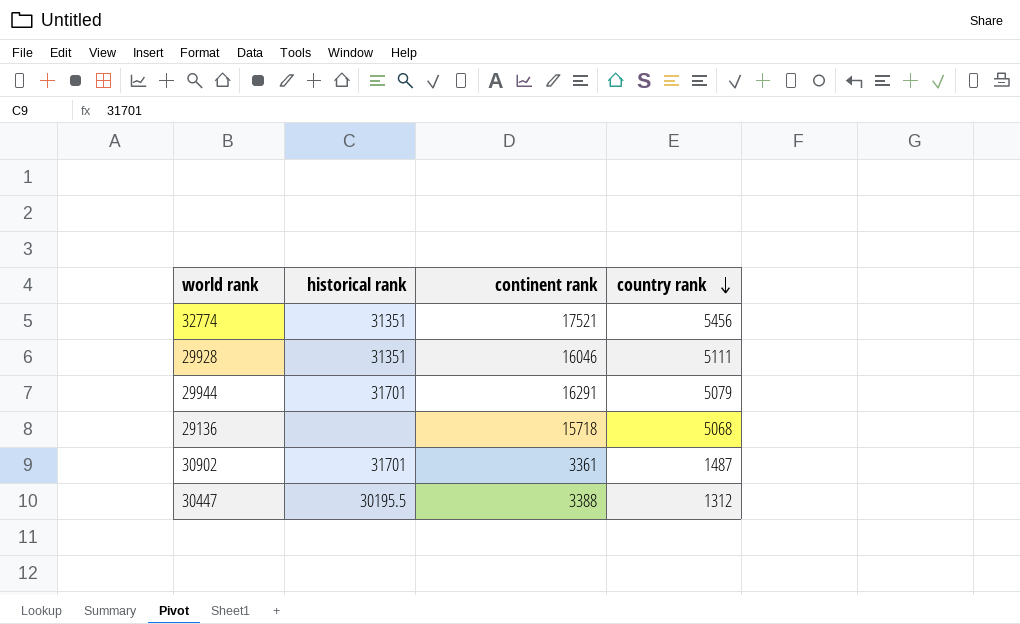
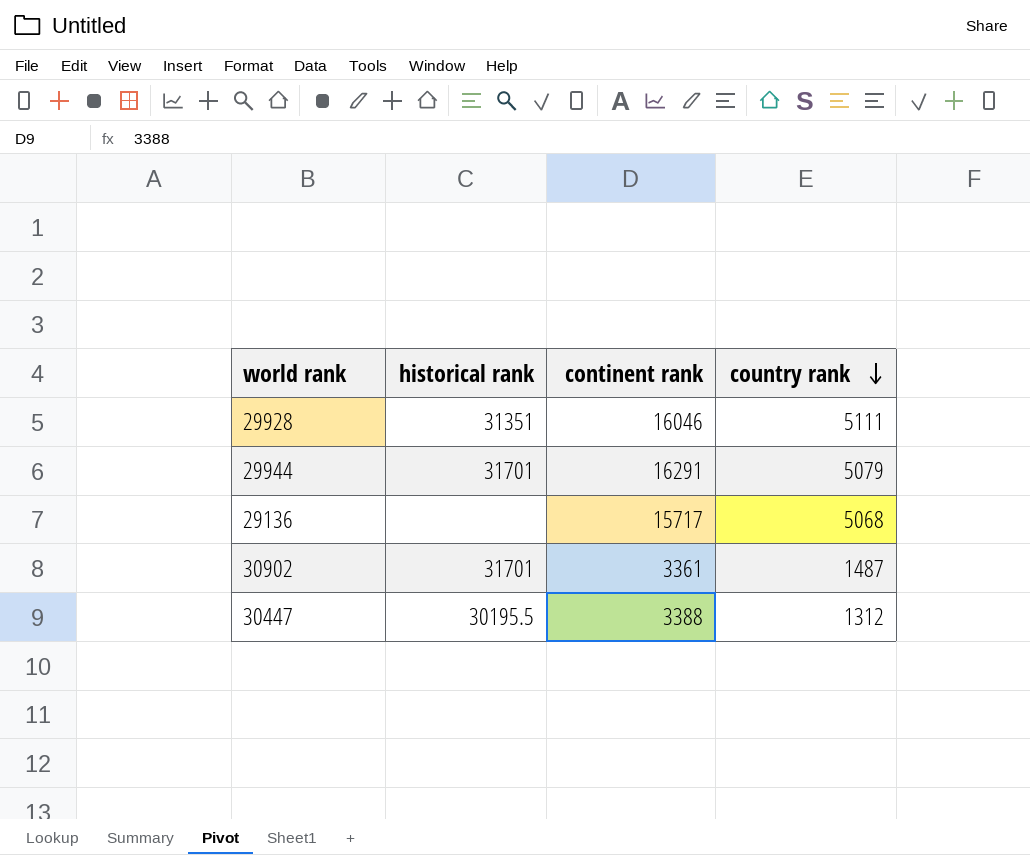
row 32774: 31351 | 17521 | 5456 -> none
29136 | continent rank: 15718 -> 15717

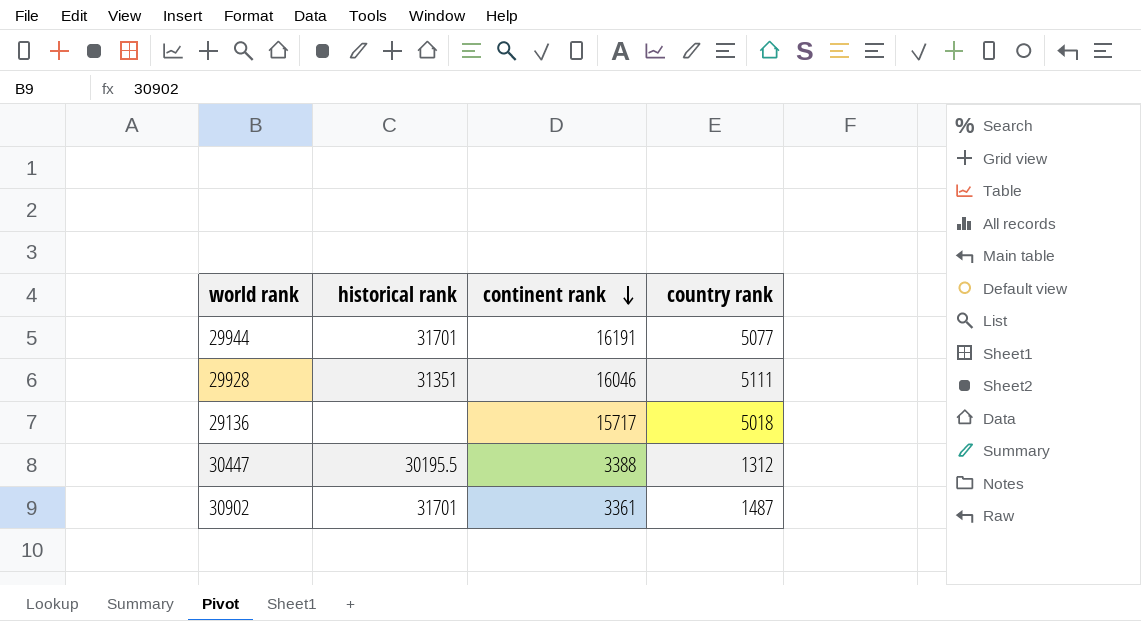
row order: country rank descending -> continent rank descending
29944 | continent rank: 16291 -> 16191
29944 | country rank: 5079 -> 5077
29136 | country rank: 5068 -> 5018

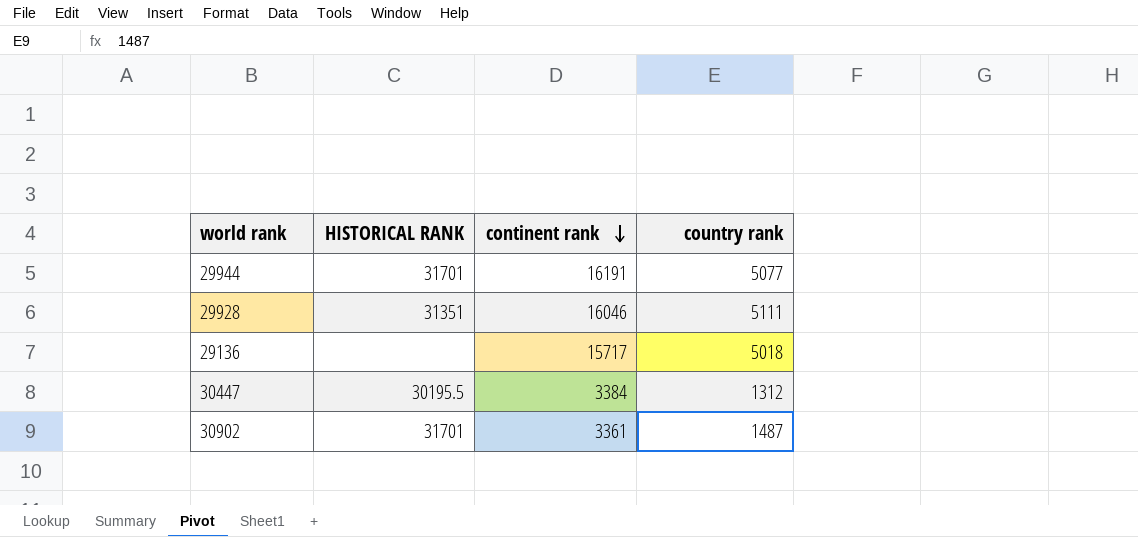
column name: historical rank -> HISTORICAL RANK
30447 | continent rank: 3388 -> 3384

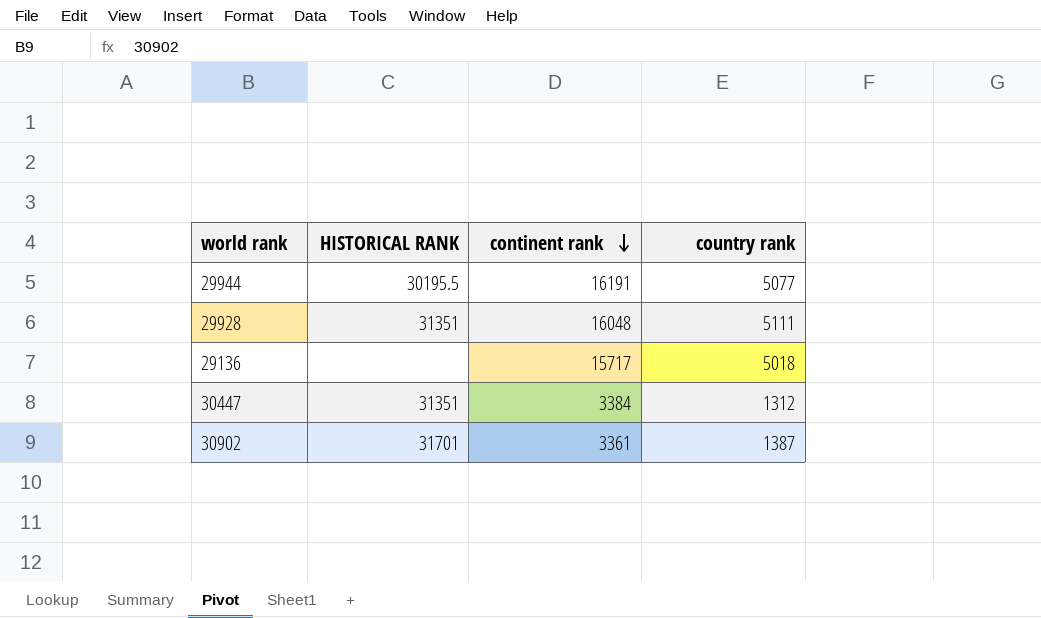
29944 | HISTORICAL RANK: 31701 -> 30195.5
29928 | continent rank: 16046 -> 16048
30447 | HISTORICAL RANK: 30195.5 -> 31351
30902 | country rank: 1487 -> 1387

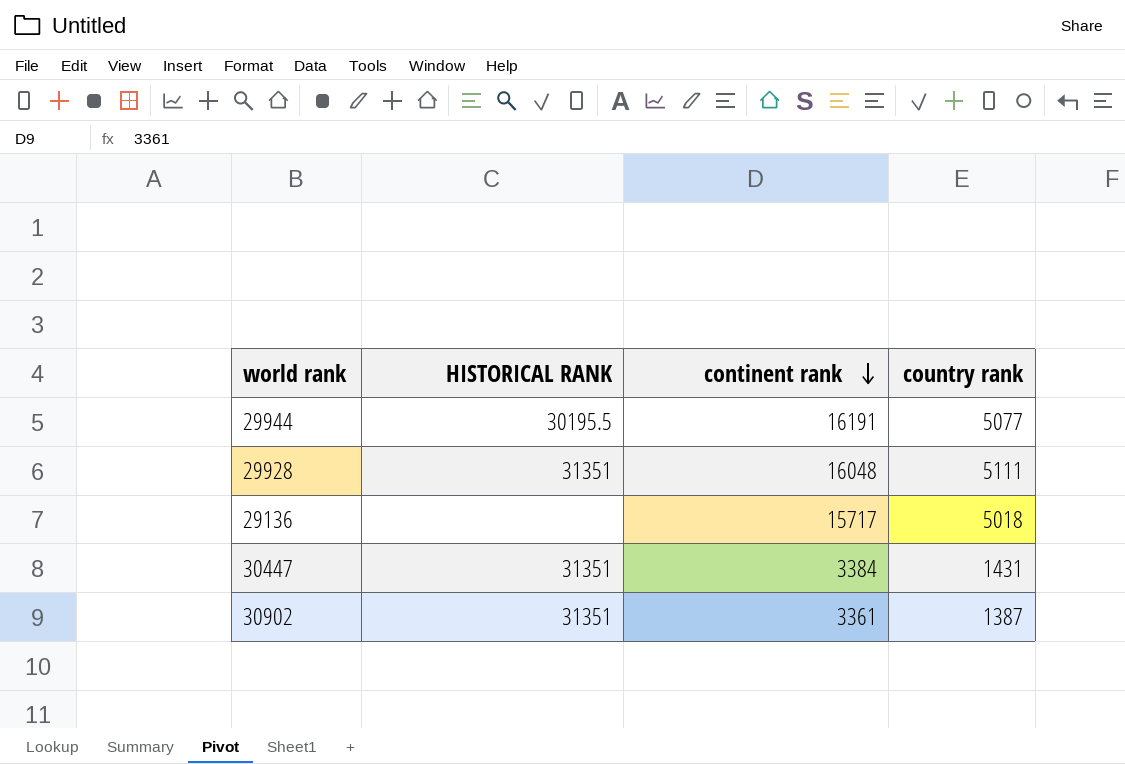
30447 | country rank: 1312 -> 1431
30902 | HISTORICAL RANK: 31701 -> 31351

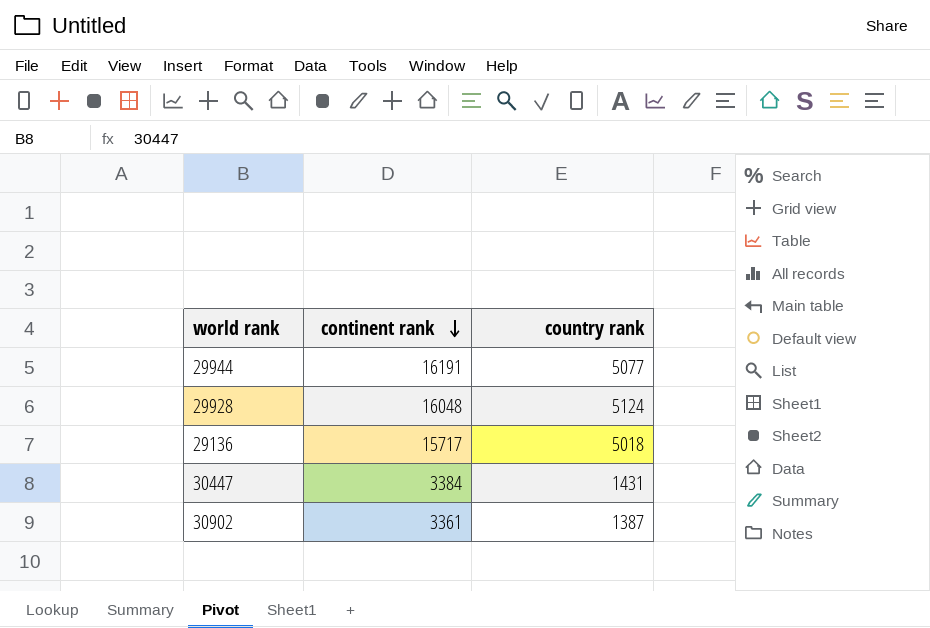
column HISTORICAL RANK | position: 2 -> none
29928 | country rank: 5111 -> 5124

